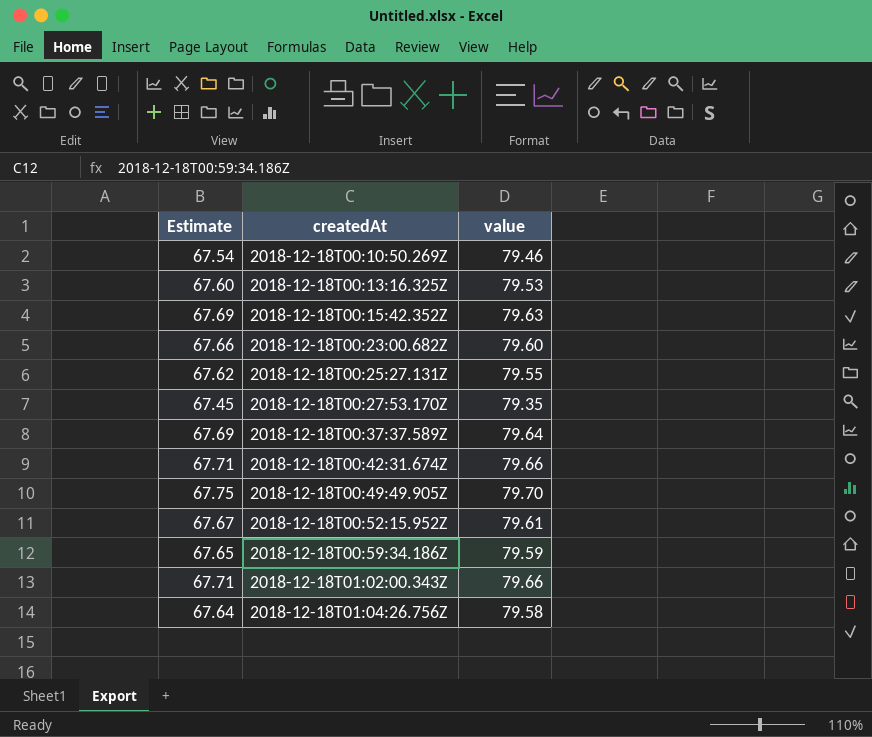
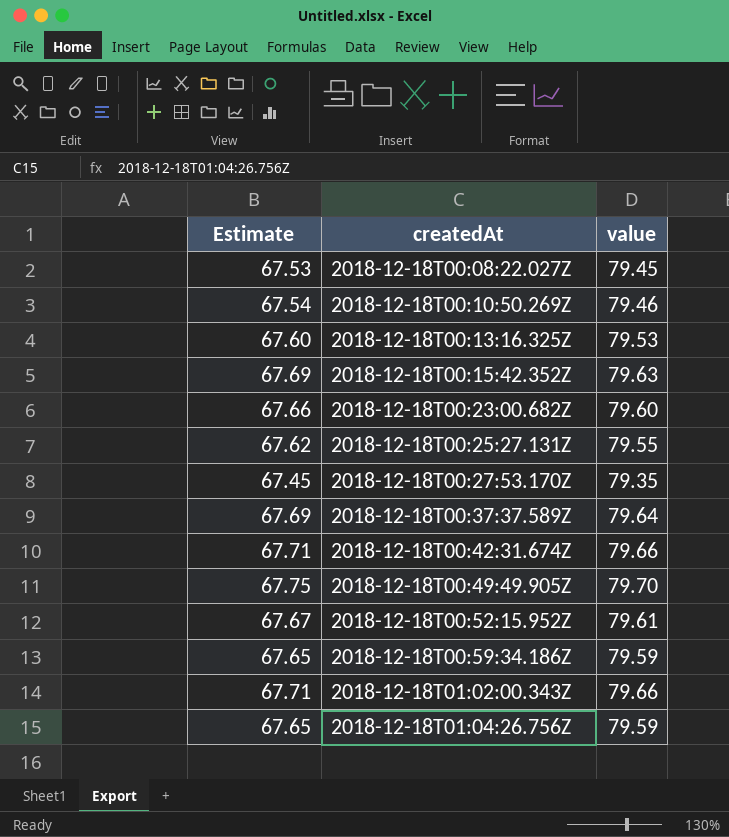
row 2018-12-18T00:08:22.027Z: none -> 67.53 | 79.45
2018-12-18T01:04:26.756Z | Estimate: 67.64 -> 67.65
2018-12-18T01:04:26.756Z | value: 79.58 -> 79.59

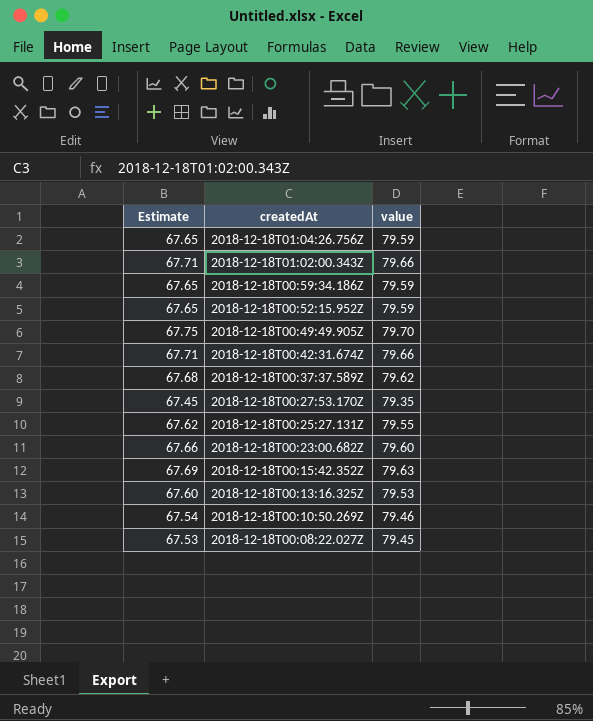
row order: createdAt ascending -> createdAt descending
2018-12-18T00:52:15.952Z | Estimate: 67.67 -> 67.65
2018-12-18T00:52:15.952Z | value: 79.61 -> 79.59
2018-12-18T00:37:37.589Z | Estimate: 67.69 -> 67.68
2018-12-18T00:37:37.589Z | value: 79.64 -> 79.62

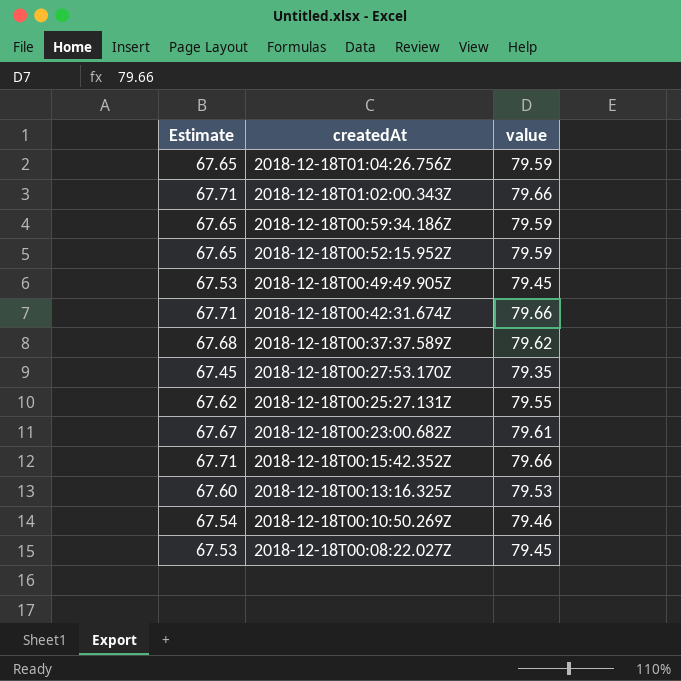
2018-12-18T00:49:49.905Z | Estimate: 67.75 -> 67.53
2018-12-18T00:49:49.905Z | value: 79.70 -> 79.45
2018-12-18T00:23:00.682Z | Estimate: 67.66 -> 67.67
2018-12-18T00:23:00.682Z | value: 79.60 -> 79.61
2018-12-18T00:15:42.352Z | Estimate: 67.69 -> 67.71
2018-12-18T00:15:42.352Z | value: 79.63 -> 79.66

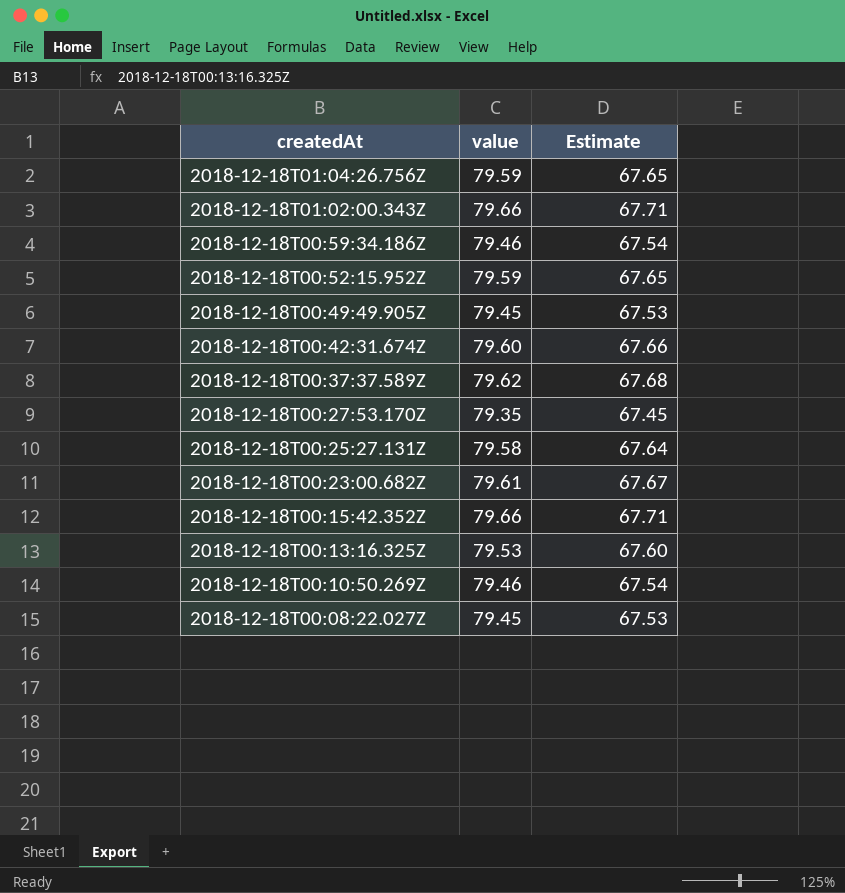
column Estimate | position: 1 -> 3
2018-12-18T00:59:34.186Z | value: 79.59 -> 79.46
2018-12-18T00:59:34.186Z | Estimate: 67.65 -> 67.54
2018-12-18T00:42:31.674Z | value: 79.66 -> 79.60
2018-12-18T00:42:31.674Z | Estimate: 67.71 -> 67.66
2018-12-18T00:25:27.131Z | value: 79.55 -> 79.58
2018-12-18T00:25:27.131Z | Estimate: 67.62 -> 67.64

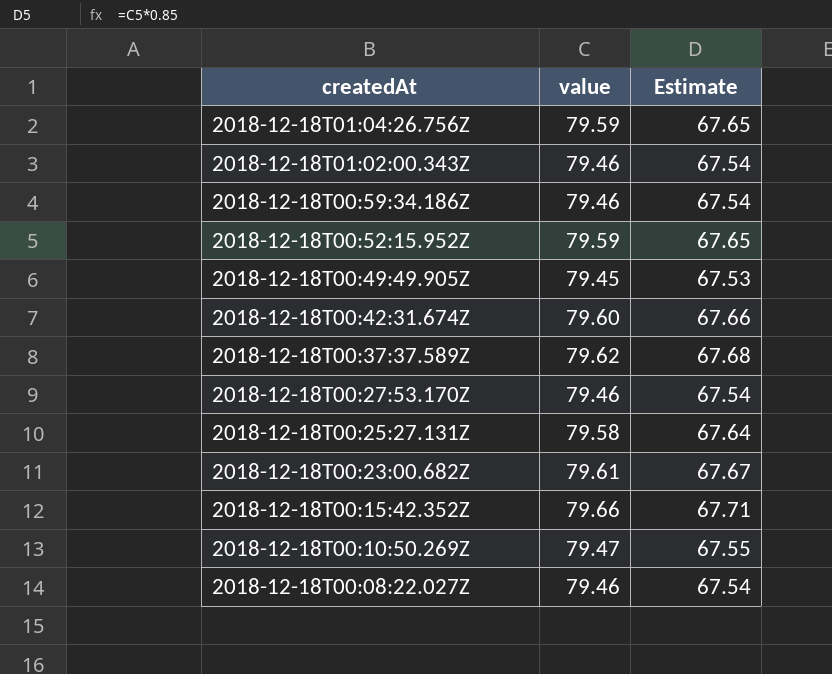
row 2018-12-18T00:13:16.325Z: 79.53 | 67.60 -> none
2018-12-18T01:02:00.343Z | value: 79.66 -> 79.46
2018-12-18T01:02:00.343Z | Estimate: 67.71 -> 67.54
2018-12-18T00:27:53.170Z | value: 79.35 -> 79.46
2018-12-18T00:27:53.170Z | Estimate: 67.45 -> 67.54
2018-12-18T00:10:50.269Z | value: 79.46 -> 79.47
2018-12-18T00:10:50.269Z | Estimate: 67.54 -> 67.55
2018-12-18T00:08:22.027Z | value: 79.45 -> 79.46
2018-12-18T00:08:22.027Z | Estimate: 67.53 -> 67.54

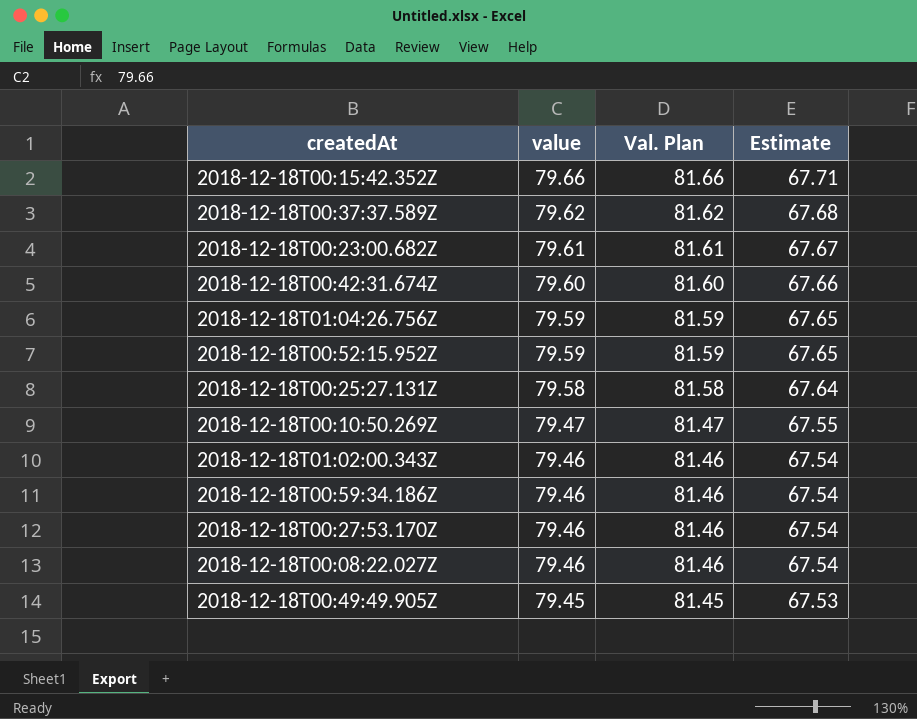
row order: createdAt descending -> value descending
column Val. Plan | formula: none -> [value] + 2

